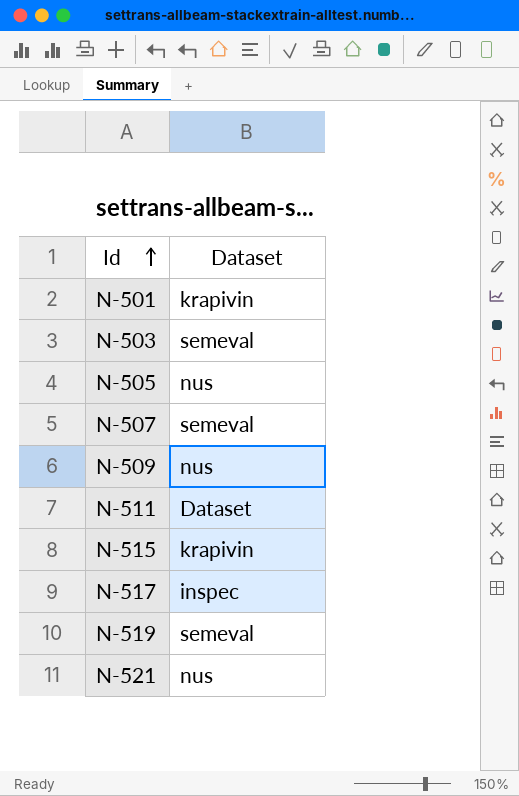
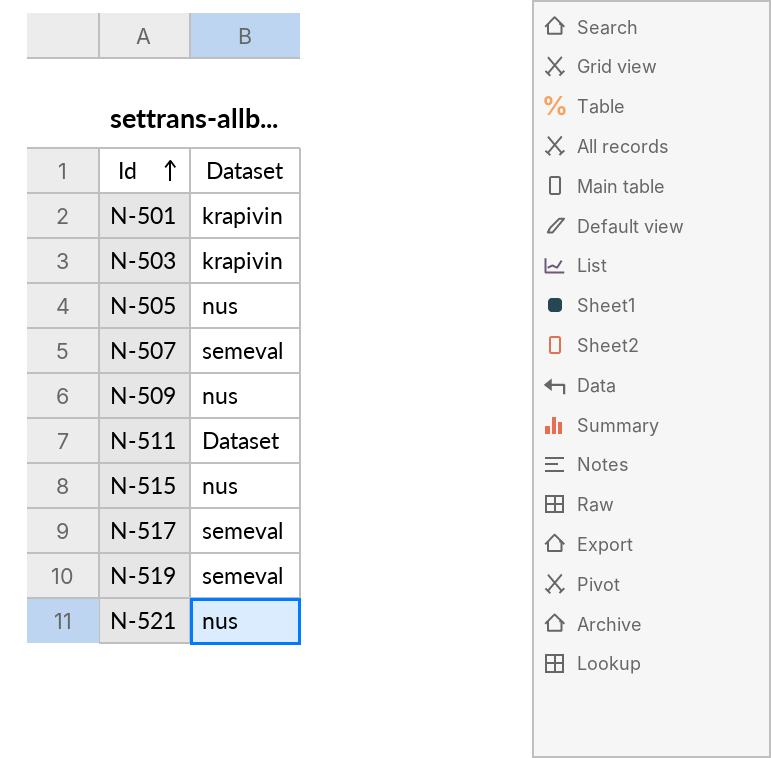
N-503 | Dataset: semeval -> krapivin
N-515 | Dataset: krapivin -> nus
N-517 | Dataset: inspec -> semeval

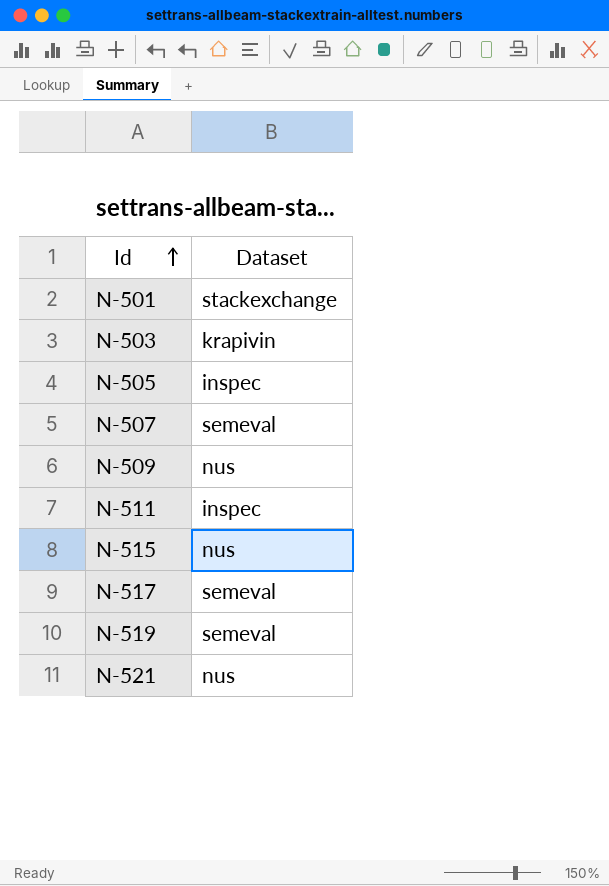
N-501 | Dataset: krapivin -> stackexchange
N-505 | Dataset: nus -> inspec
N-511 | Dataset: Dataset -> inspec

